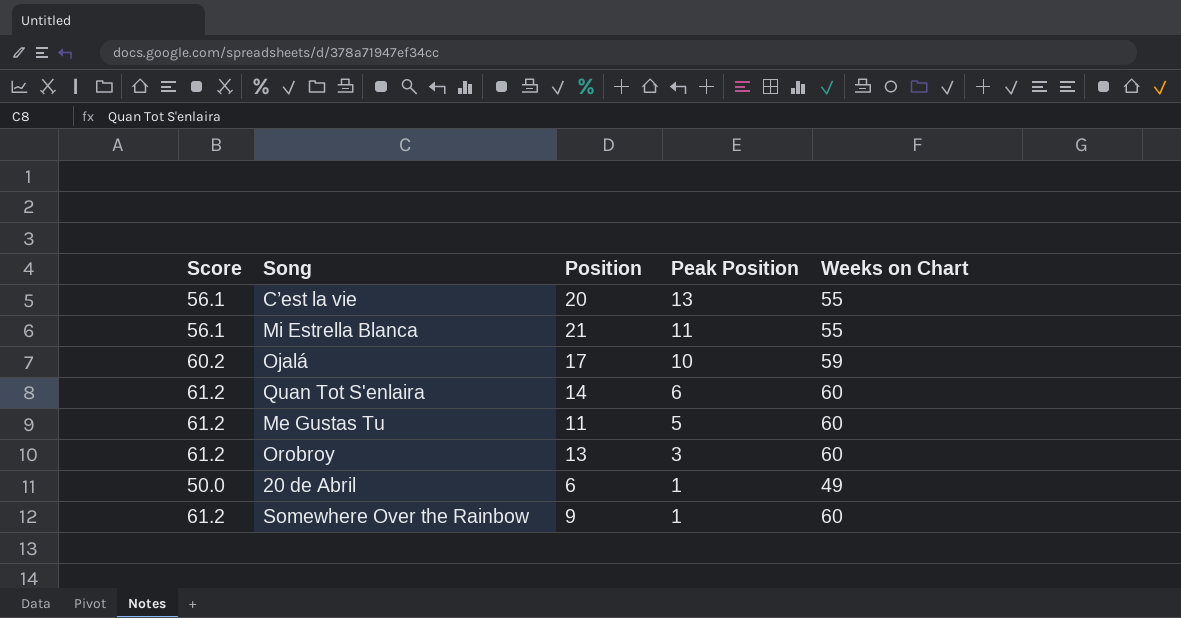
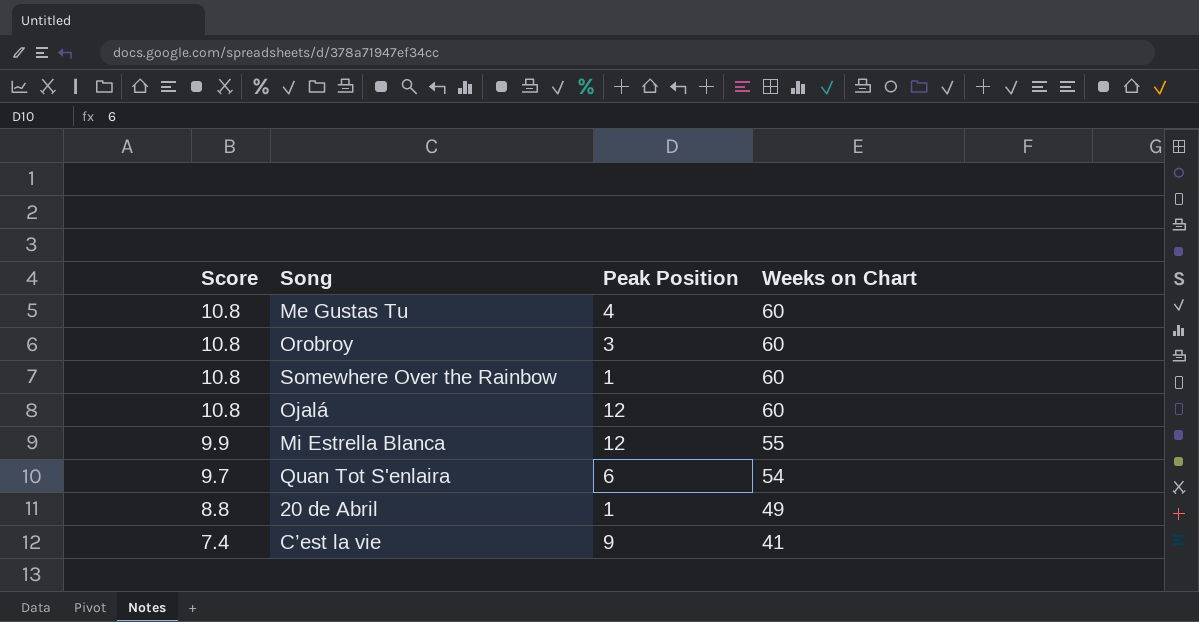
row order: Peak Position descending -> Score descending
column Position | position: 3 -> none
column Score | formula: [Weeks on Chart] * 1.02 -> [Weeks on Chart] * 0.18
Me Gustas Tu | Peak Position: 5 -> 4
Ojalá | Peak Position: 10 -> 12
Ojalá | Weeks on Chart: 59 -> 60
Mi Estrella Blanca | Peak Position: 11 -> 12
Quan Tot S'enlaira | Weeks on Chart: 60 -> 54
C’est la vie | Peak Position: 13 -> 9
C’est la vie | Weeks on Chart: 55 -> 41

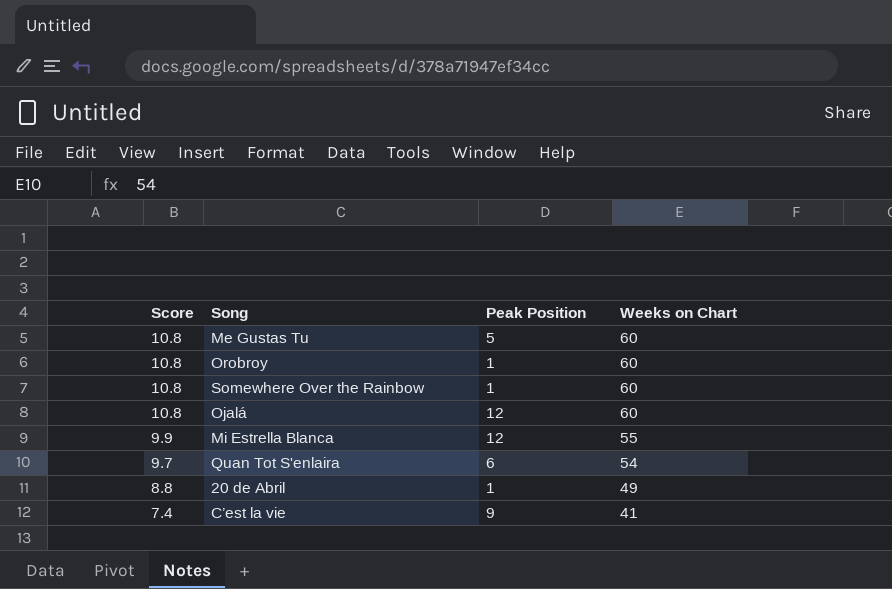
Me Gustas Tu | Peak Position: 4 -> 5
Orobroy | Peak Position: 3 -> 1

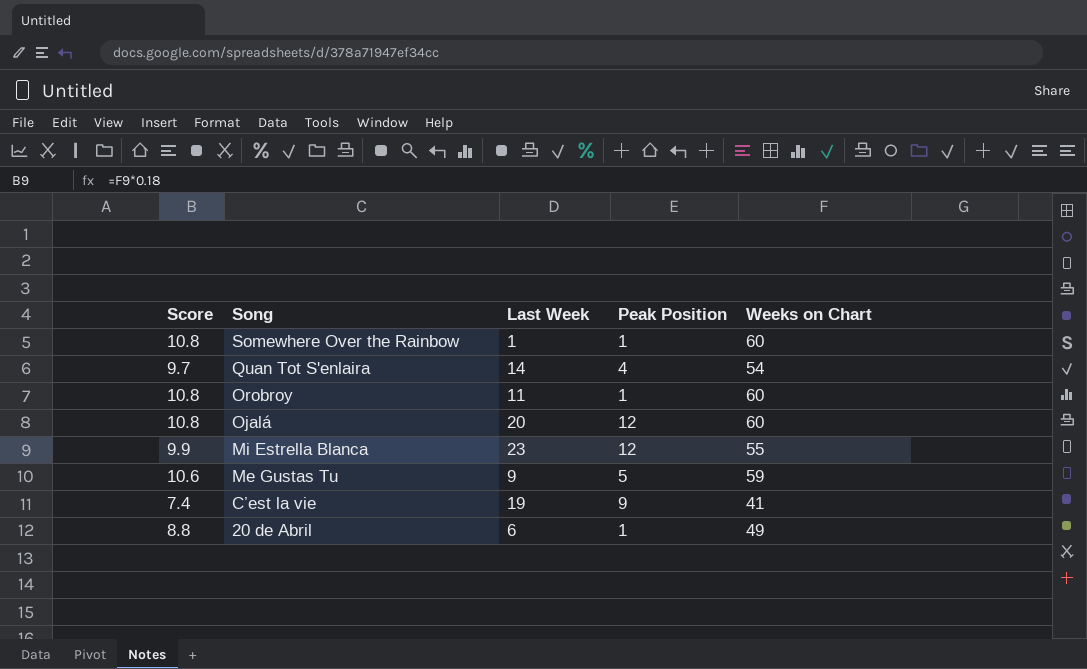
row order: Score descending -> Song descending
column Last Week | position: none -> 3
Quan Tot S'enlaira | Peak Position: 6 -> 4
Me Gustas Tu | Score: 10.8 -> 10.6
Me Gustas Tu | Weeks on Chart: 60 -> 59

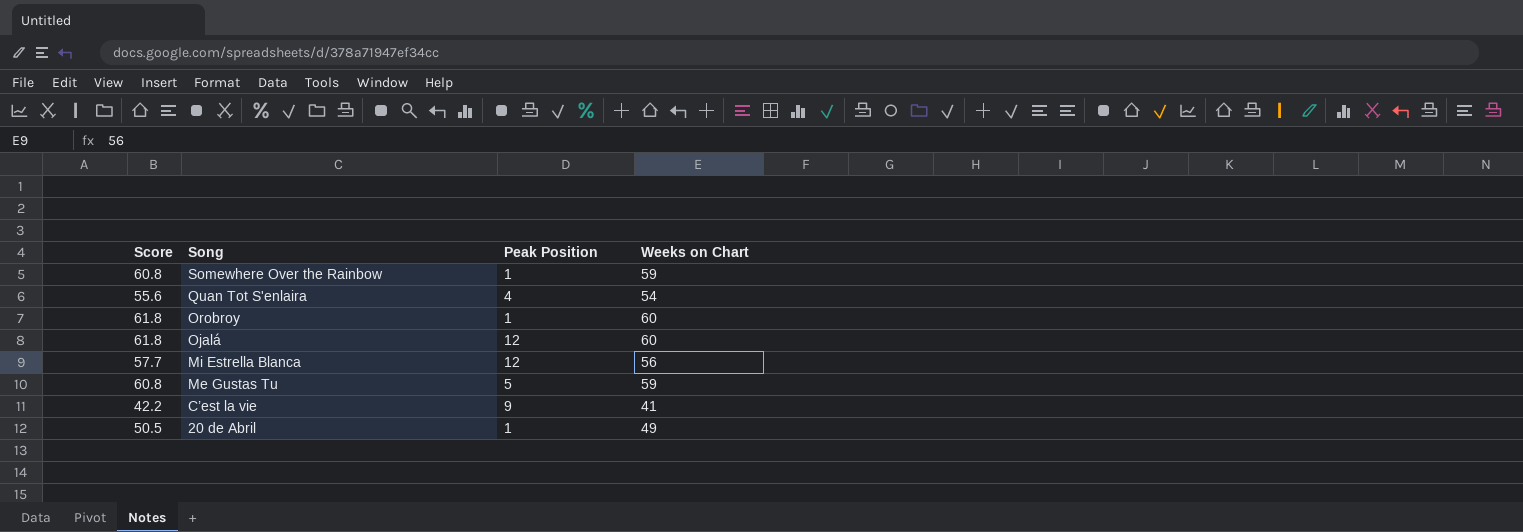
column Last Week | position: 3 -> none
column Score | formula: [Weeks on Chart] * 0.18 -> [Weeks on Chart] * 1.03
Somewhere Over the Rainbow | Weeks on Chart: 60 -> 59
Mi Estrella Blanca | Weeks on Chart: 55 -> 56

